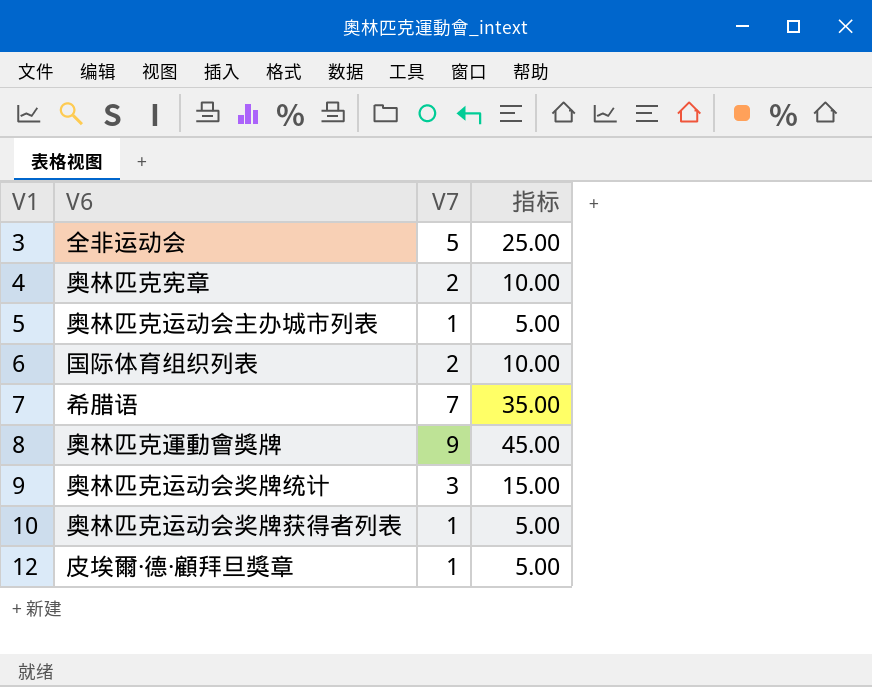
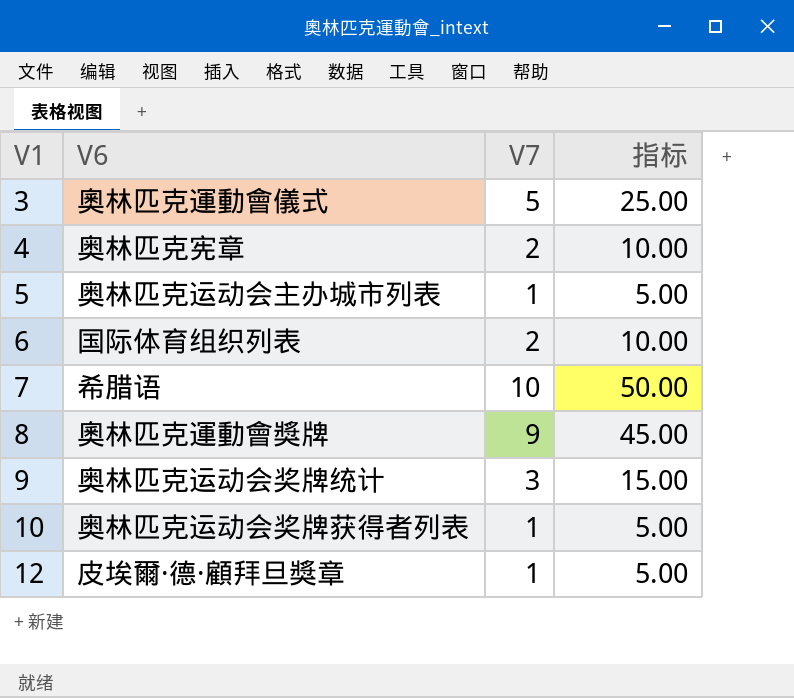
3 | V6: 全非运动会 -> 奧林匹克運動會儀式
7 | V7: 7 -> 10
7 | 指标: 35.00 -> 50.00

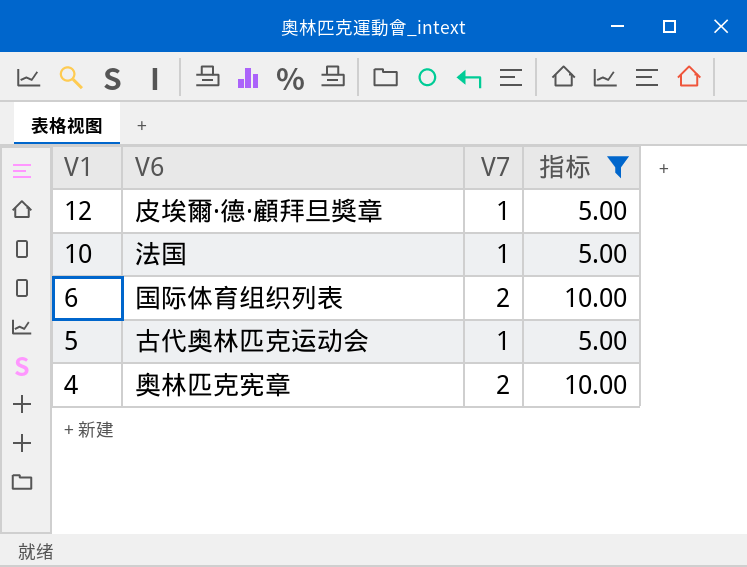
filter: none -> 指标 <= 10.00
row order: V1 ascending -> V1 descending
10 | V6: 奥林匹克运动会奖牌获得者列表 -> 法国
5 | V6: 奥林匹克运动会主办城市列表 -> 古代奥林匹克运动会

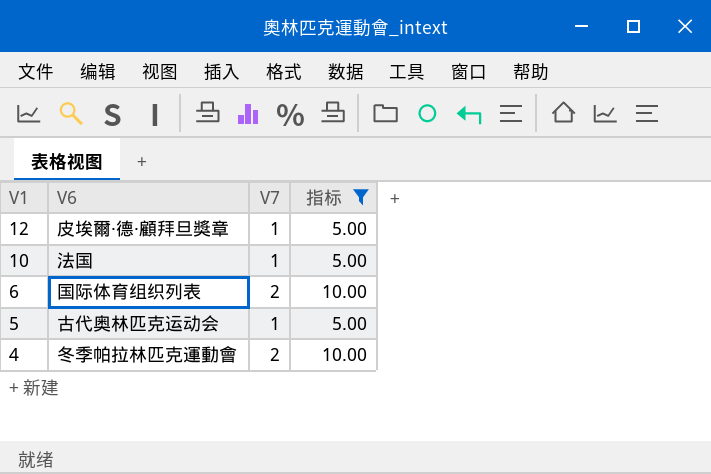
4 | V6: 奥林匹克宪章 -> 冬季帕拉林匹克運動會

